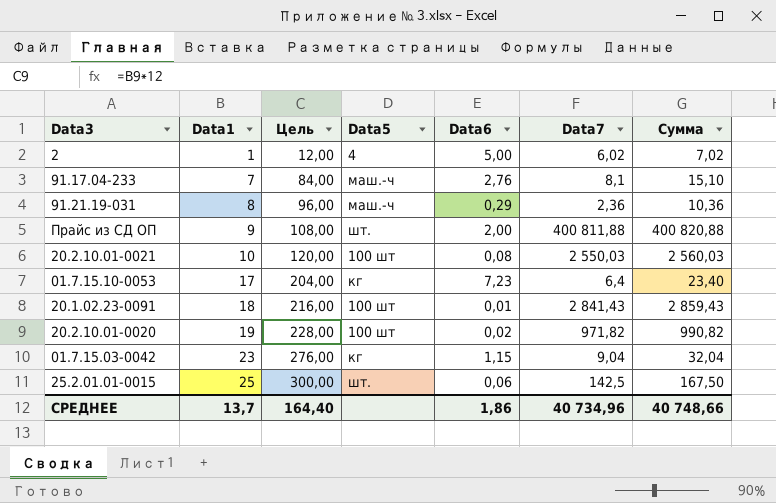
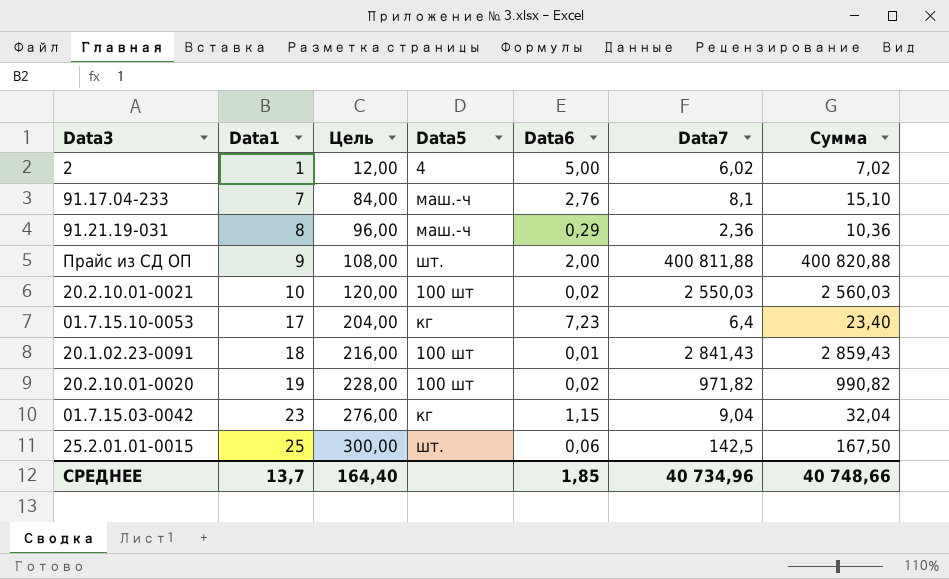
20.2.10.01-0021 | Data6: 0,08 -> 0,02
СРЕДНЕЕ | Data6: 1,86 -> 1,85

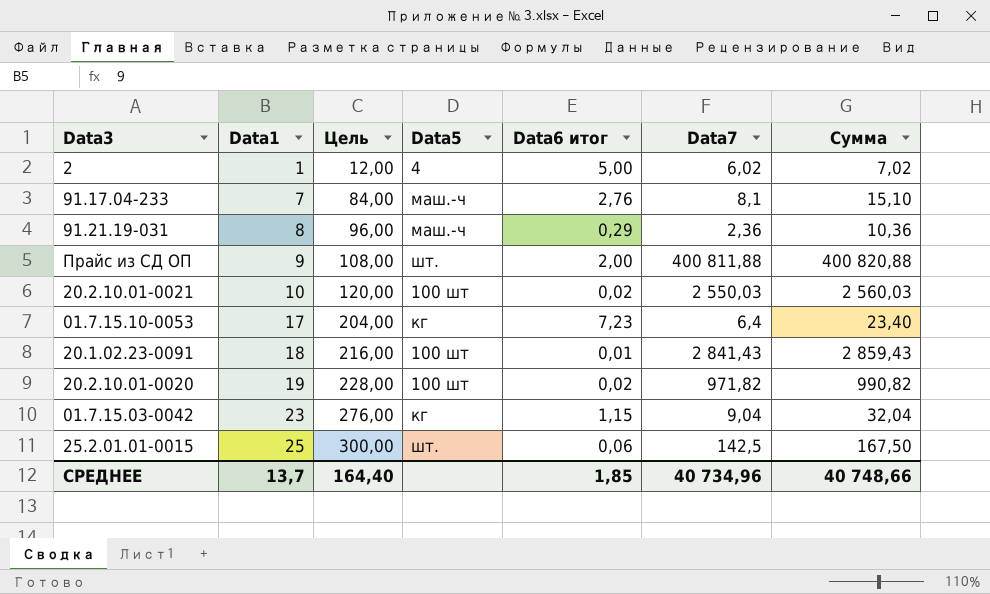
column name: Data6 -> Data6 итог

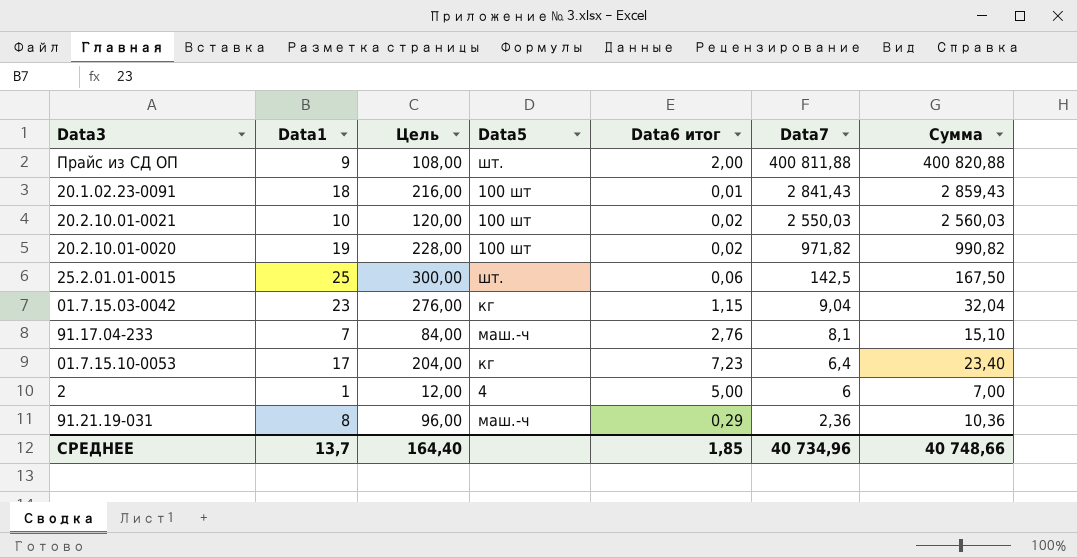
row order: Data1 ascending -> Data7 descending
2 | Data7: 6,02 -> 6
2 | Сумма: 7,02 -> 7,00

